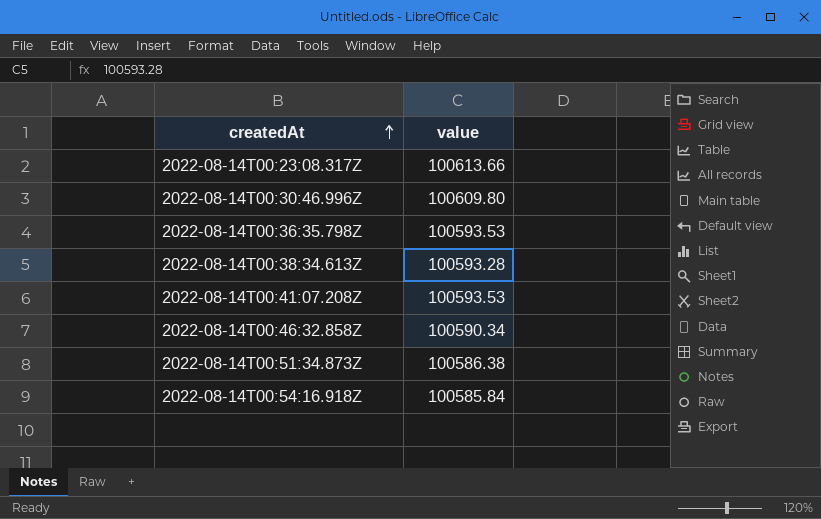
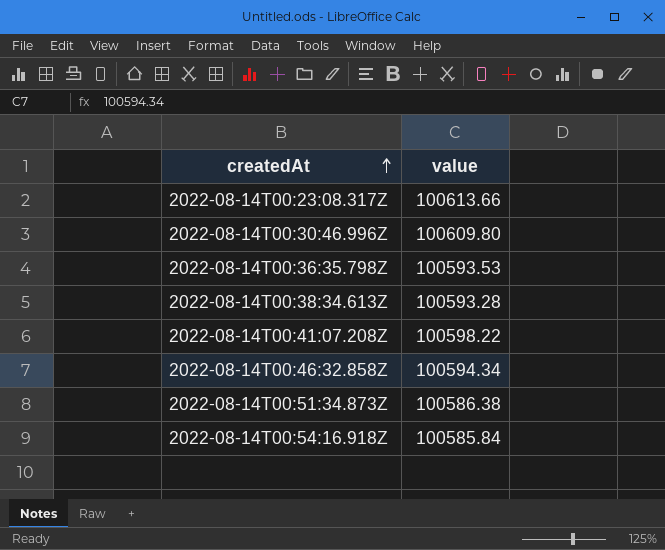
2022-08-14T00:41:07.208Z | value: 100593.53 -> 100598.22
2022-08-14T00:46:32.858Z | value: 100590.34 -> 100594.34

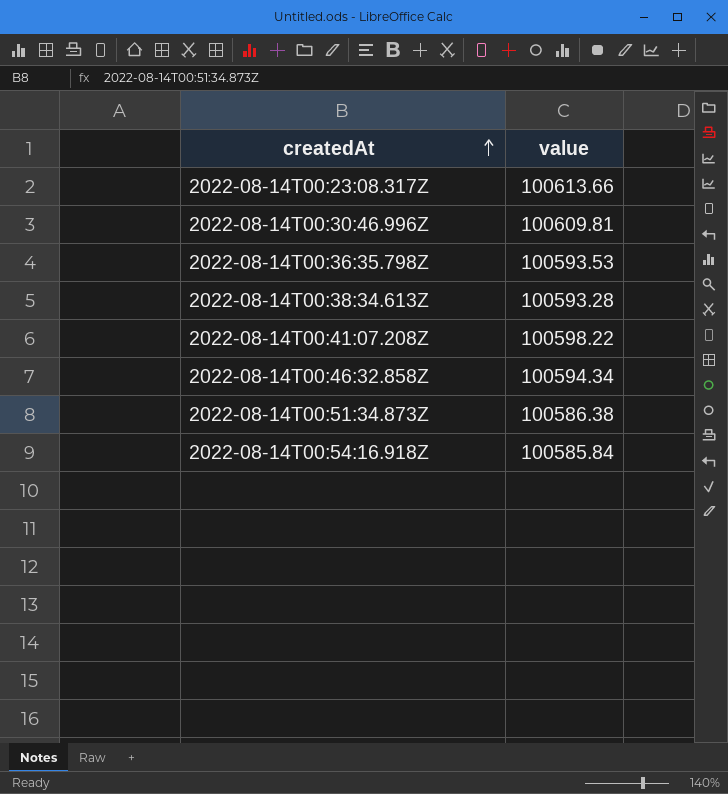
2022-08-14T00:30:46.996Z | value: 100609.80 -> 100609.81

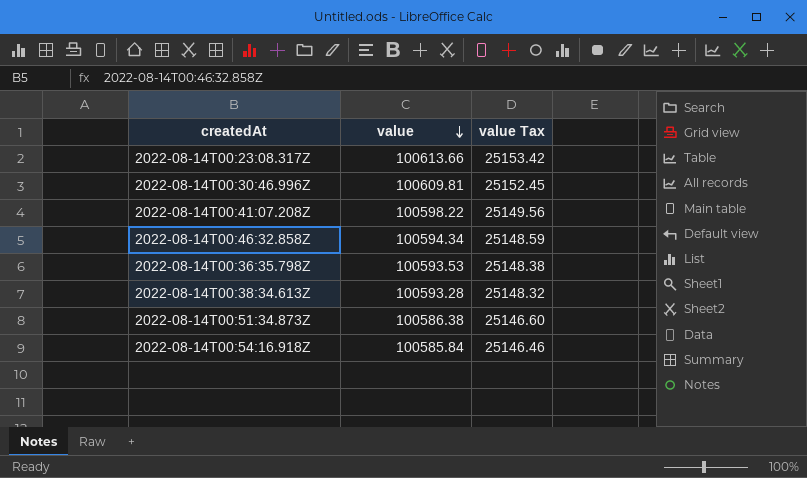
row order: createdAt ascending -> value descending
column value Tax | formula: none -> [value] * 0.25

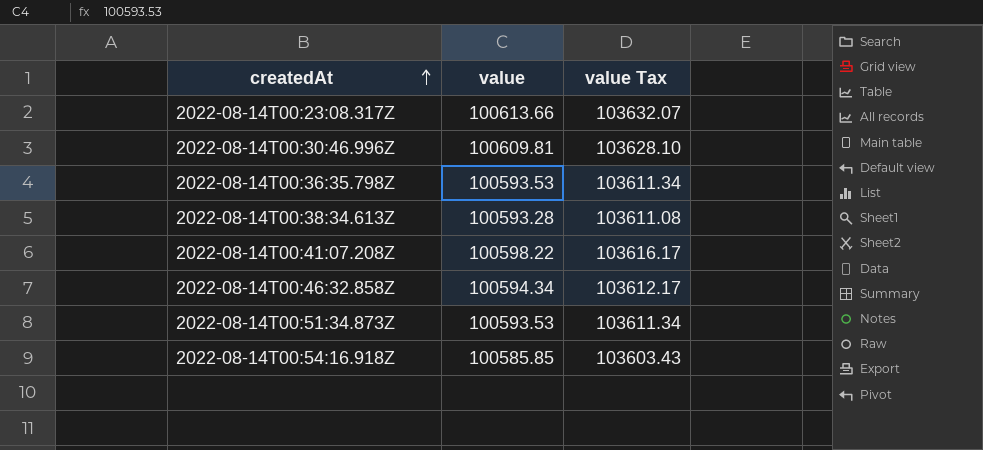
row order: value descending -> createdAt ascending
column value Tax | formula: [value] * 0.25 -> [value] * 1.03
2022-08-14T00:51:34.873Z | value: 100586.38 -> 100593.53
2022-08-14T00:54:16.918Z | value: 100585.84 -> 100585.85

